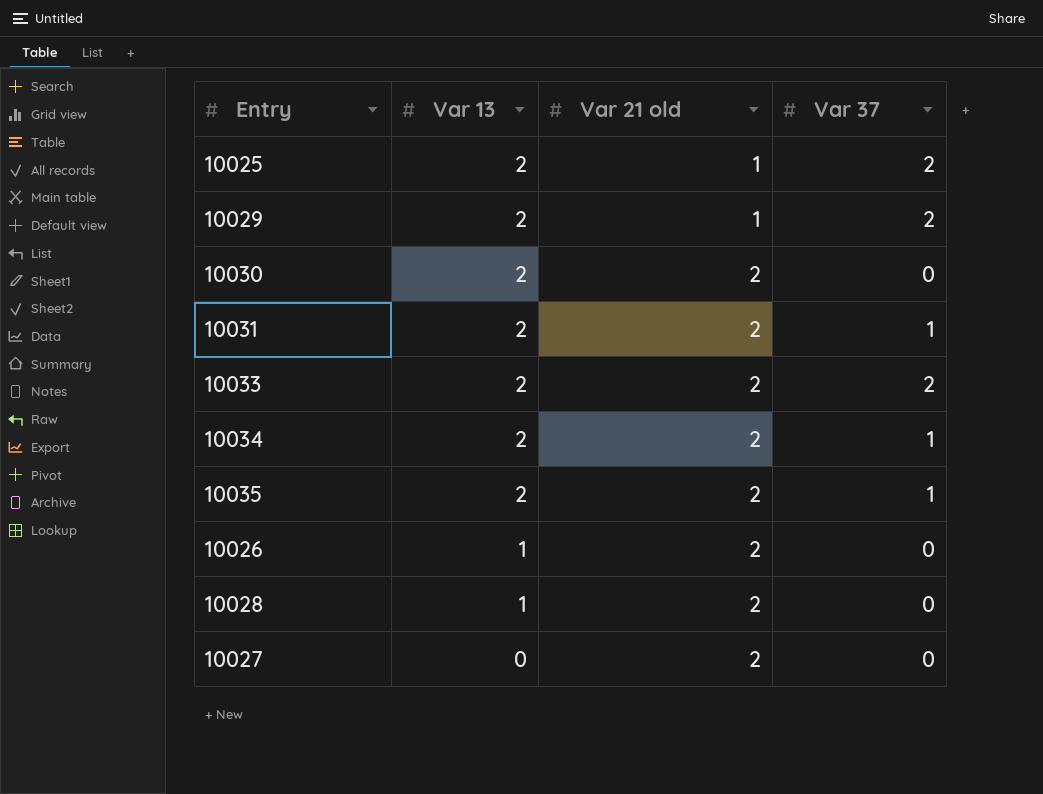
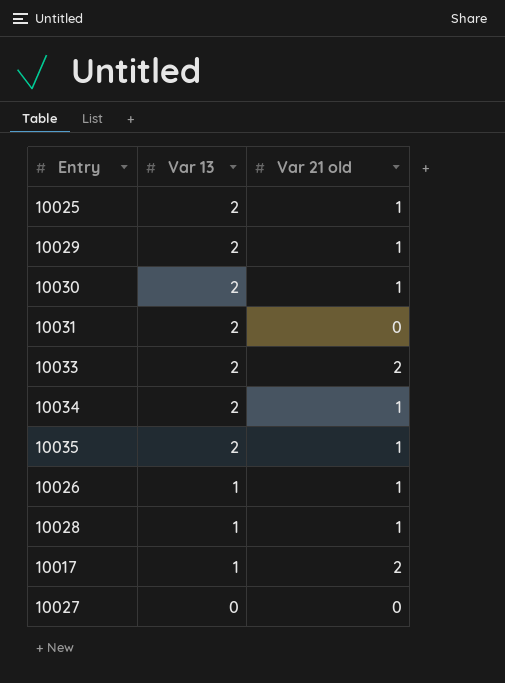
column Var 37 | position: 4 -> none
10030 | Var 21 old: 2 -> 1
10031 | Var 21 old: 2 -> 0
10034 | Var 21 old: 2 -> 1
10035 | Var 21 old: 2 -> 1
10026 | Var 21 old: 2 -> 1
10028 | Var 21 old: 2 -> 1
row 10017: none -> 1 | 2
10027 | Var 21 old: 2 -> 0

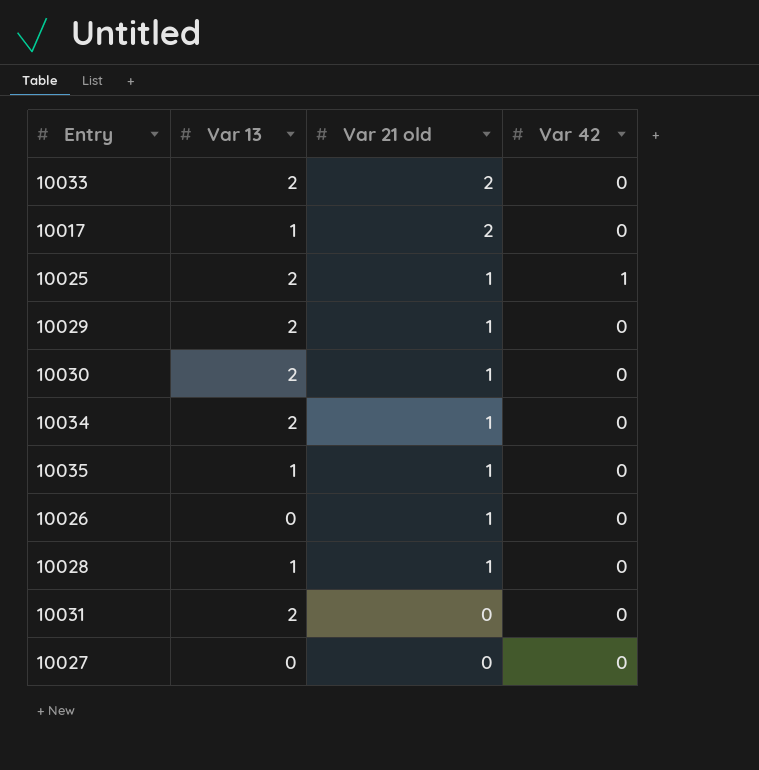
row order: Var 13 descending -> Var 21 old descending
column Var 42 | position: none -> 4
10035 | Var 13: 2 -> 1
10026 | Var 13: 1 -> 0

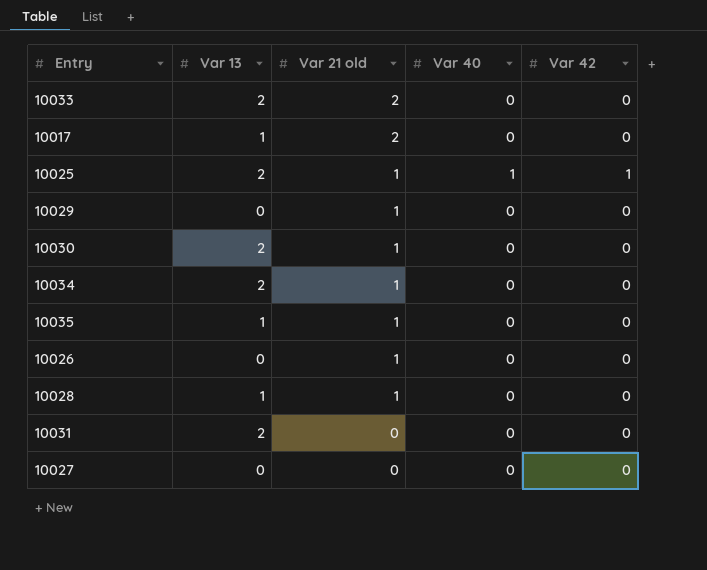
column Var 40 | position: none -> 4
10029 | Var 13: 2 -> 0

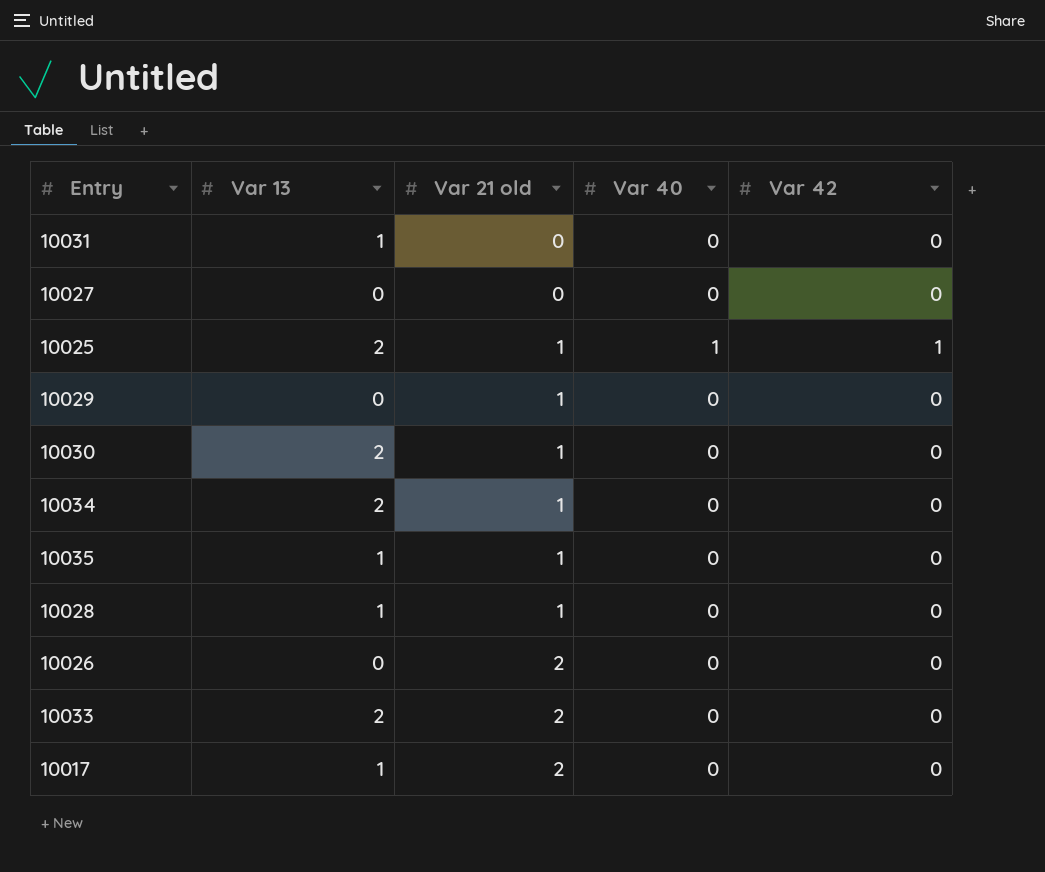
row order: Var 21 old descending -> Var 21 old ascending
10031 | Var 13: 2 -> 1
10026 | Var 21 old: 1 -> 2

